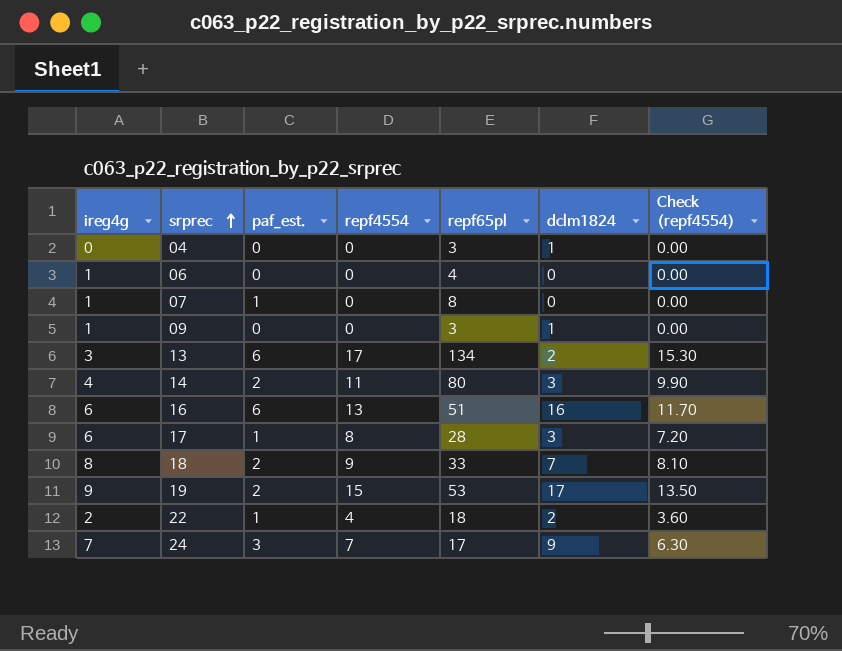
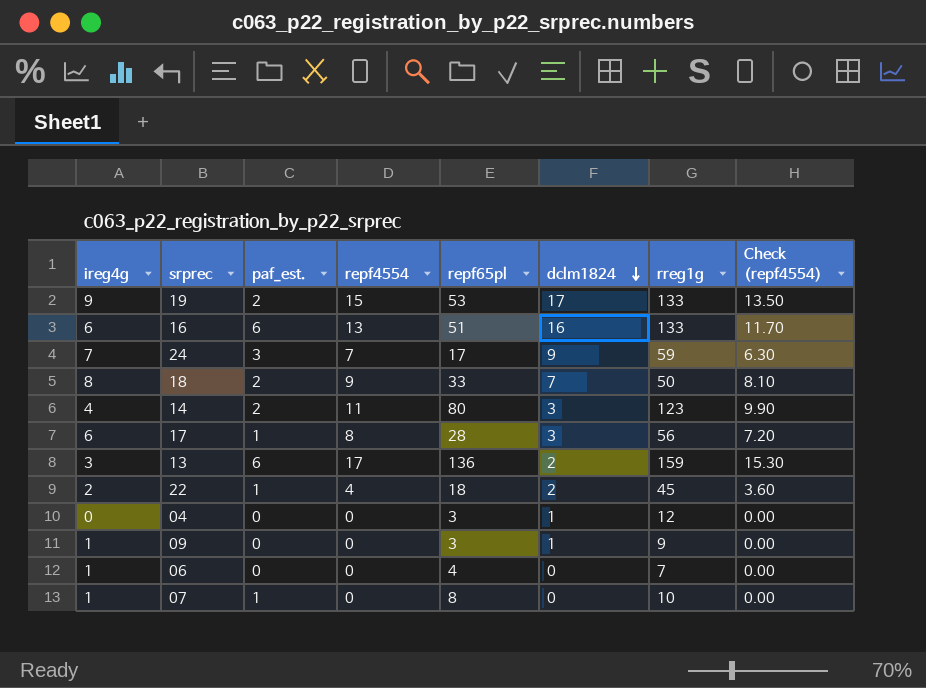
row order: srprec ascending -> dclm1824 descending
column rreg1g | position: none -> 7
13 | repf65pl: 134 -> 136

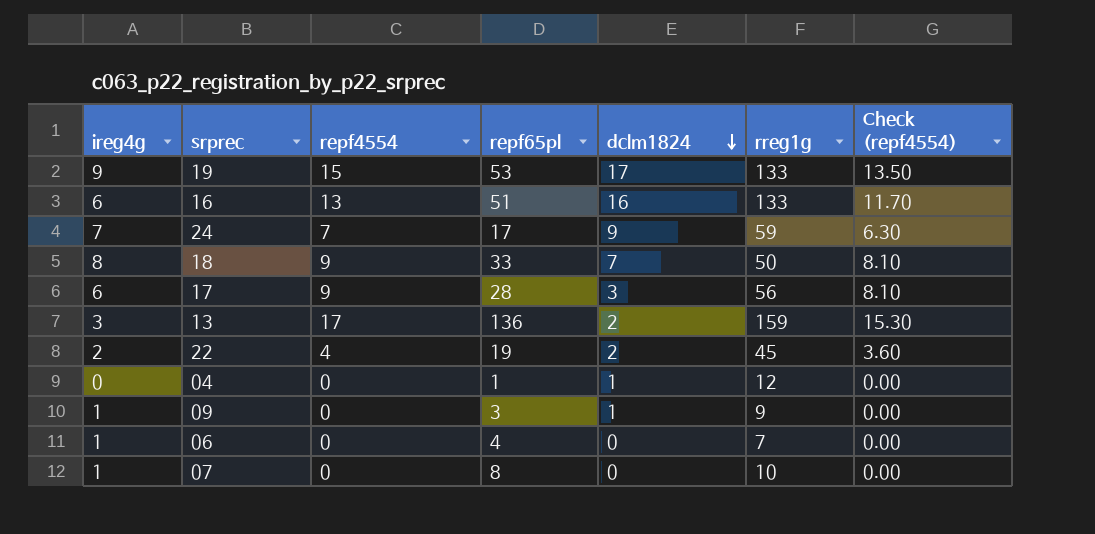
column paf_est. | position: 3 -> none
row 14: 4 | 2 | 11 | 80 | 3 | 123 | 9.90 -> none
17 | repf4554: 8 -> 9
17 | Check (repf4554): 7.20 -> 8.10
22 | repf65pl: 18 -> 19
04 | repf65pl: 3 -> 1

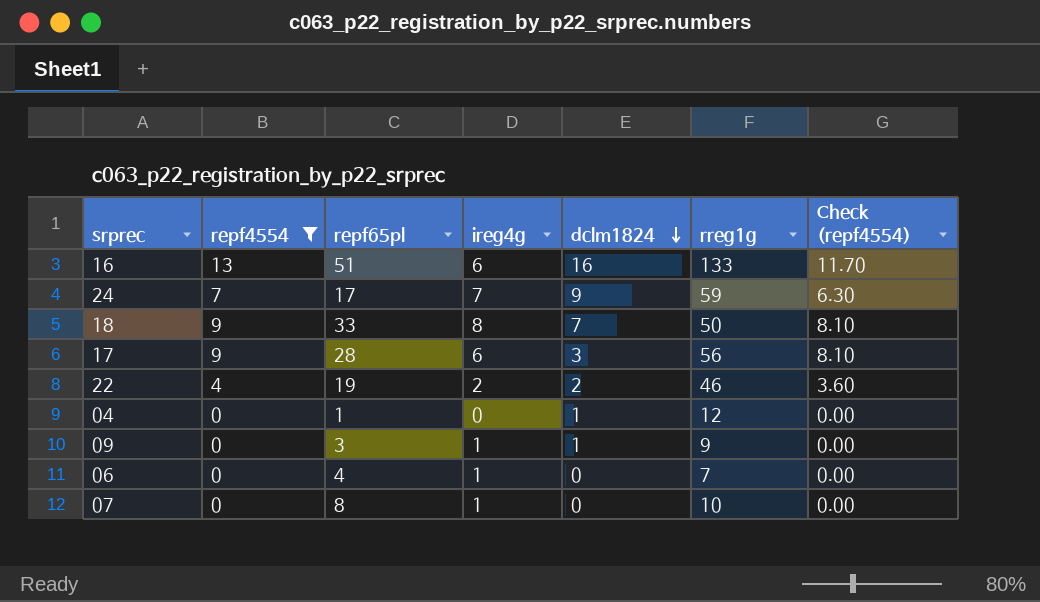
filter: none -> repf4554 <= 13
column ireg4g | position: 1 -> 4
22 | rreg1g: 45 -> 46

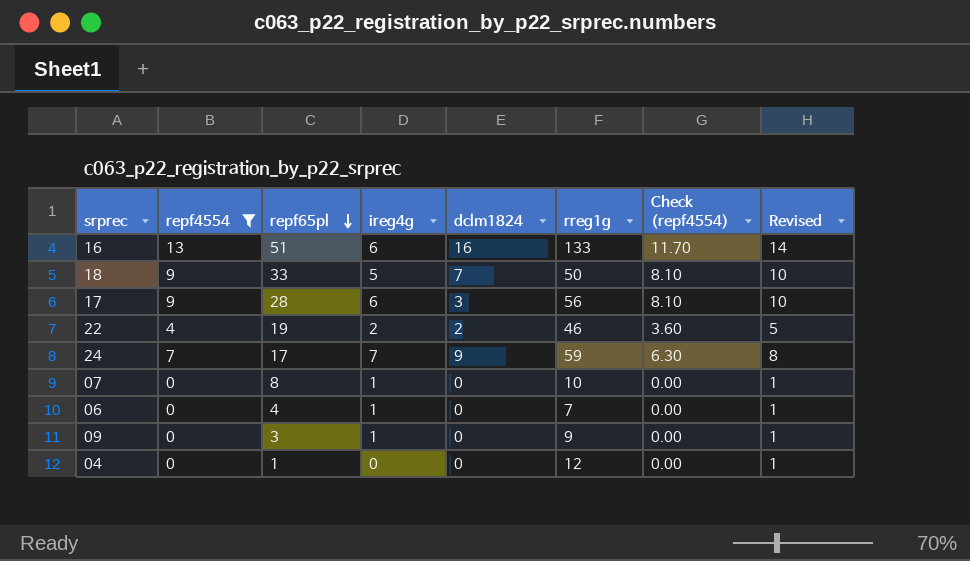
row order: dclm1824 descending -> repf65pl descending
column Revised | formula: none -> [repf4554] + 1
18 | ireg4g: 8 -> 5
09 | dclm1824: 1 -> 0
04 | dclm1824: 1 -> 0

